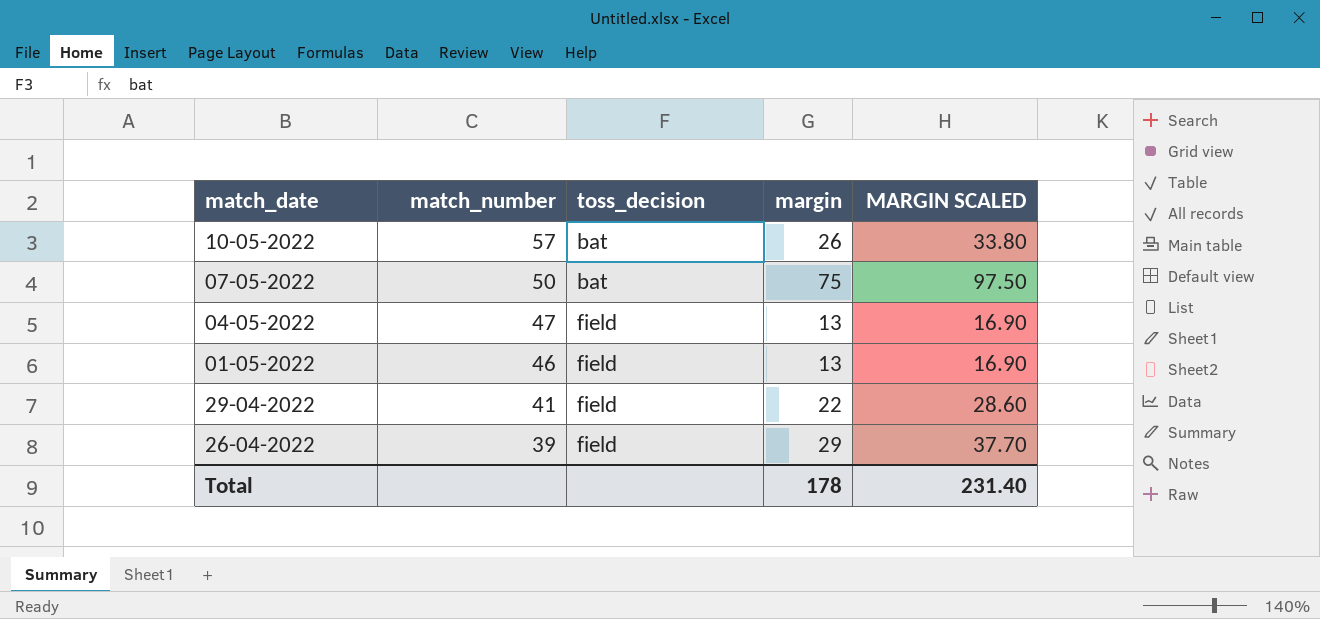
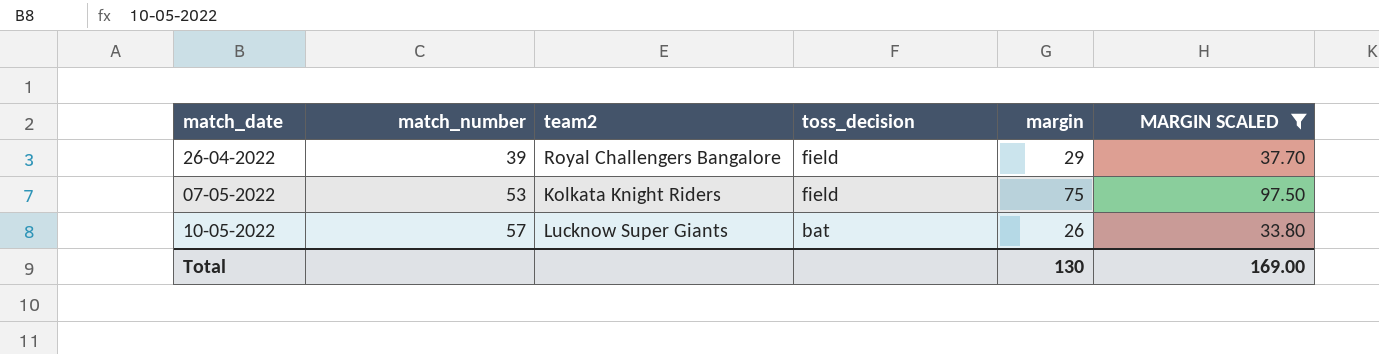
filter: none -> MARGIN SCALED >= 33.80
row order: match_date descending -> match_date ascending
column team2 | position: none -> 3
07-05-2022 | match_number: 50 -> 53
07-05-2022 | toss_decision: bat -> field
Total | margin: 178 -> 130
Total | MARGIN SCALED: 231.40 -> 169.00

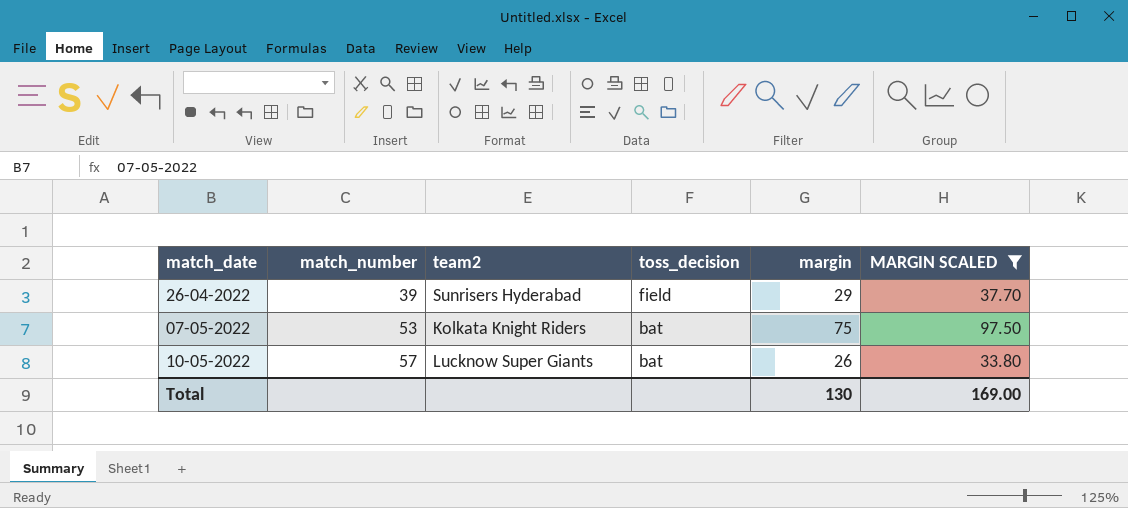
26-04-2022 | team2: Royal Challengers Bangalore -> Sunrisers Hyderabad
07-05-2022 | toss_decision: field -> bat

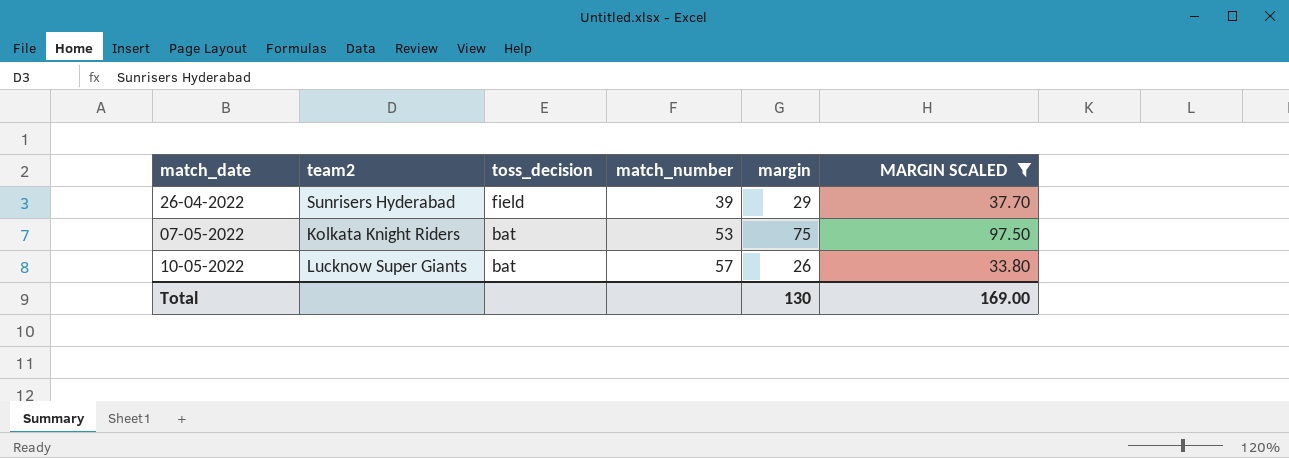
column match_number | position: 2 -> 4

